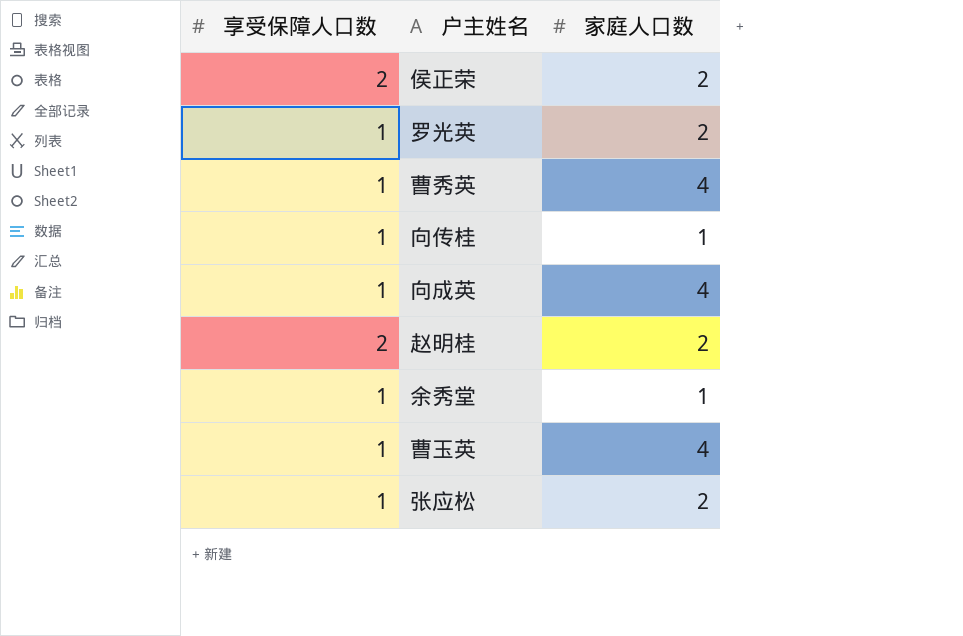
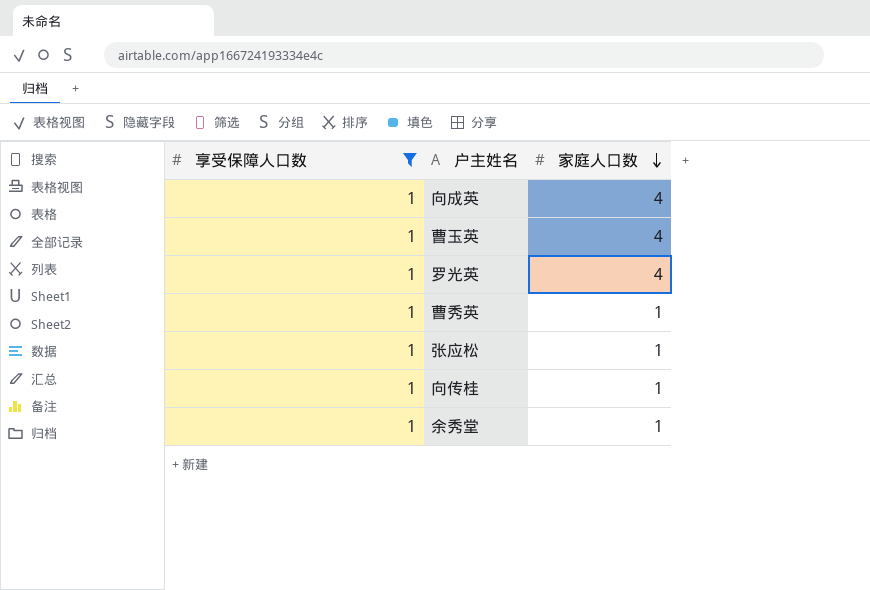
filter: none -> 享受保障人口数 = 1
row order: none -> 家庭人口数 descending
罗光英 | 家庭人口数: 2 -> 4
曹秀英 | 家庭人口数: 4 -> 1
张应松 | 家庭人口数: 2 -> 1

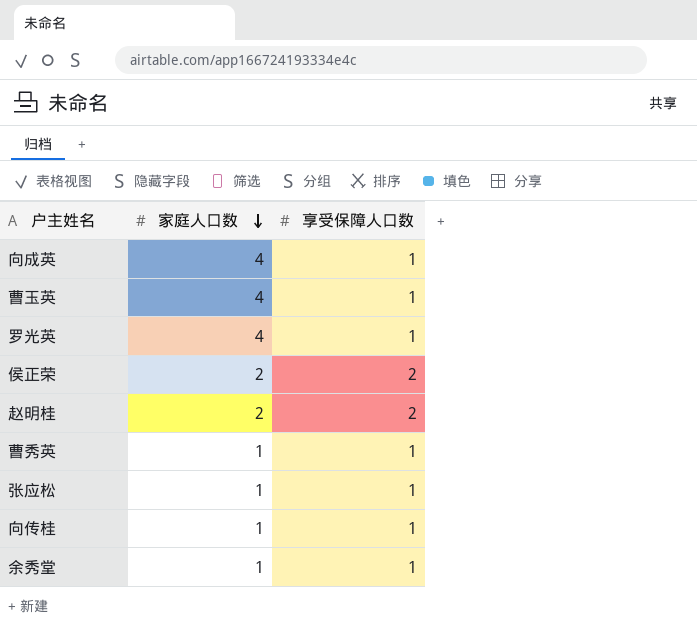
filter: 享受保障人口数 = 1 -> none
column 享受保障人口数 | position: 1 -> 3

